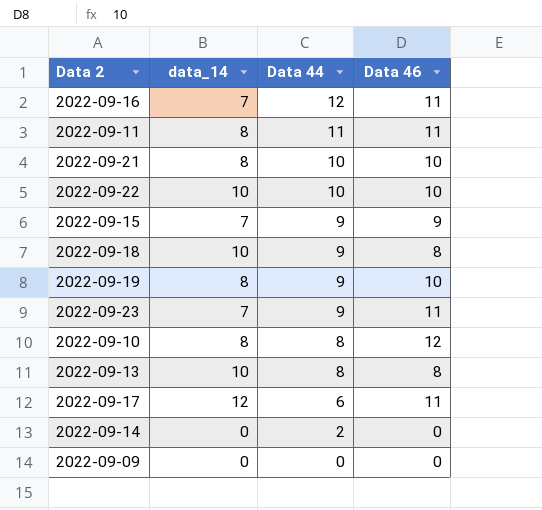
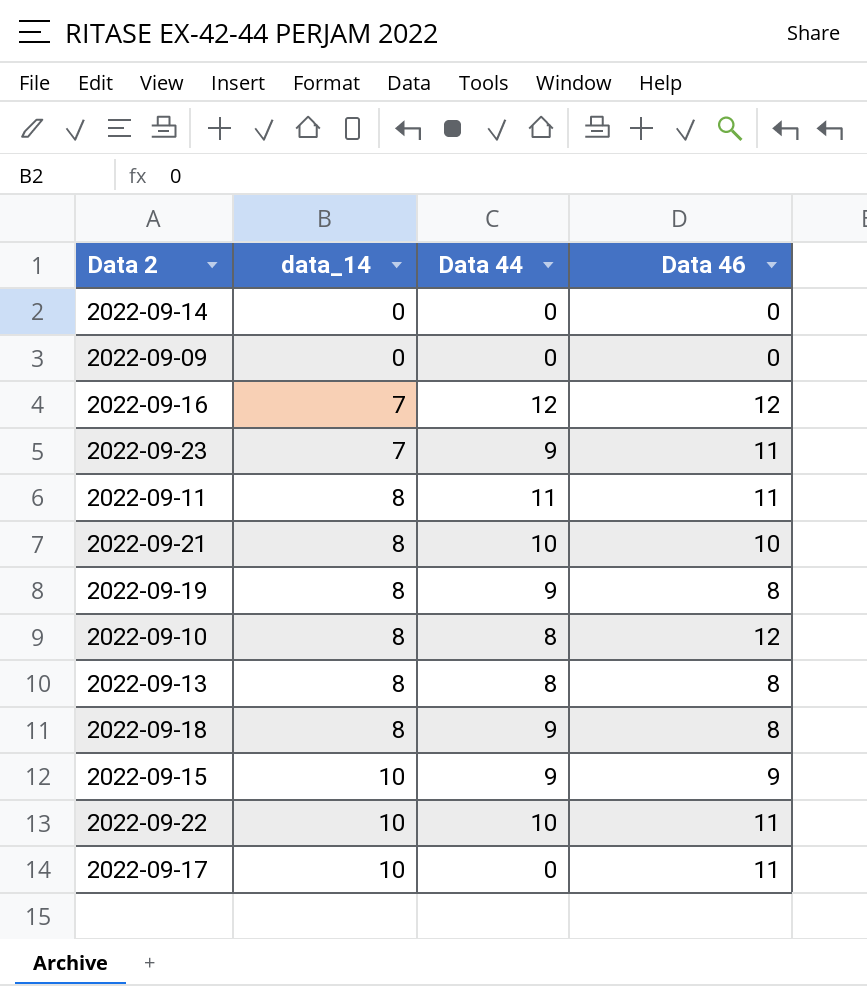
row order: Data 44 descending -> data_14 ascending
2022-09-14 | Data 44: 2 -> 0
2022-09-16 | Data 46: 11 -> 12
2022-09-19 | Data 46: 10 -> 8
2022-09-13 | data_14: 10 -> 8
2022-09-18 | data_14: 10 -> 8
2022-09-15 | data_14: 7 -> 10
2022-09-22 | Data 46: 10 -> 11
2022-09-17 | data_14: 12 -> 10
2022-09-17 | Data 44: 6 -> 0

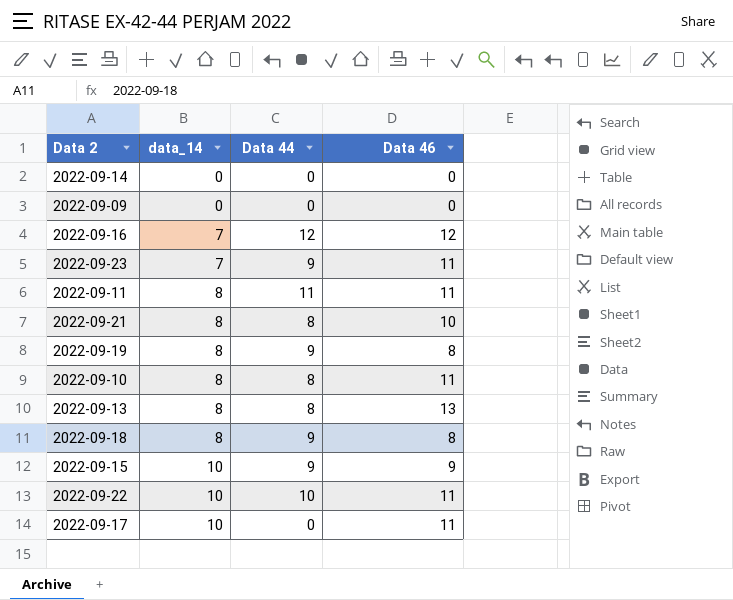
2022-09-21 | Data 44: 10 -> 8
2022-09-10 | Data 46: 12 -> 11
2022-09-13 | Data 46: 8 -> 13

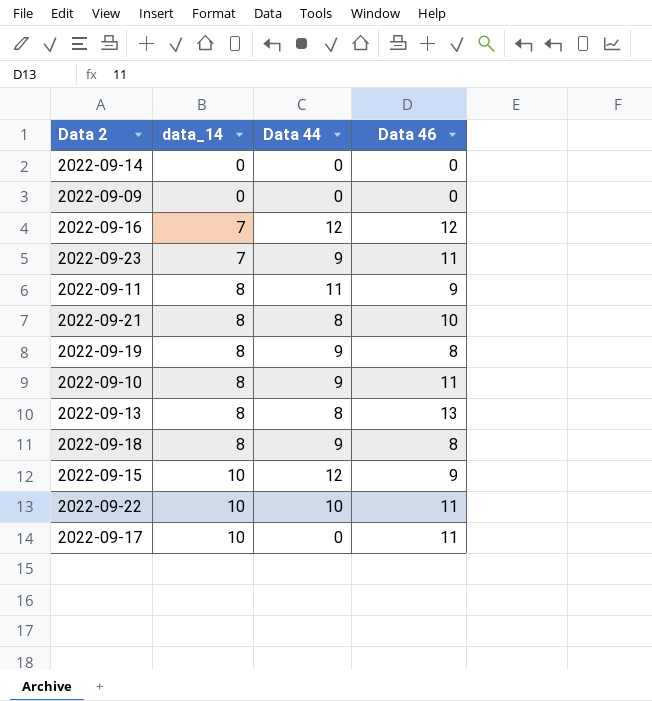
2022-09-11 | Data 46: 11 -> 9
2022-09-10 | Data 44: 8 -> 9
2022-09-15 | Data 44: 9 -> 12

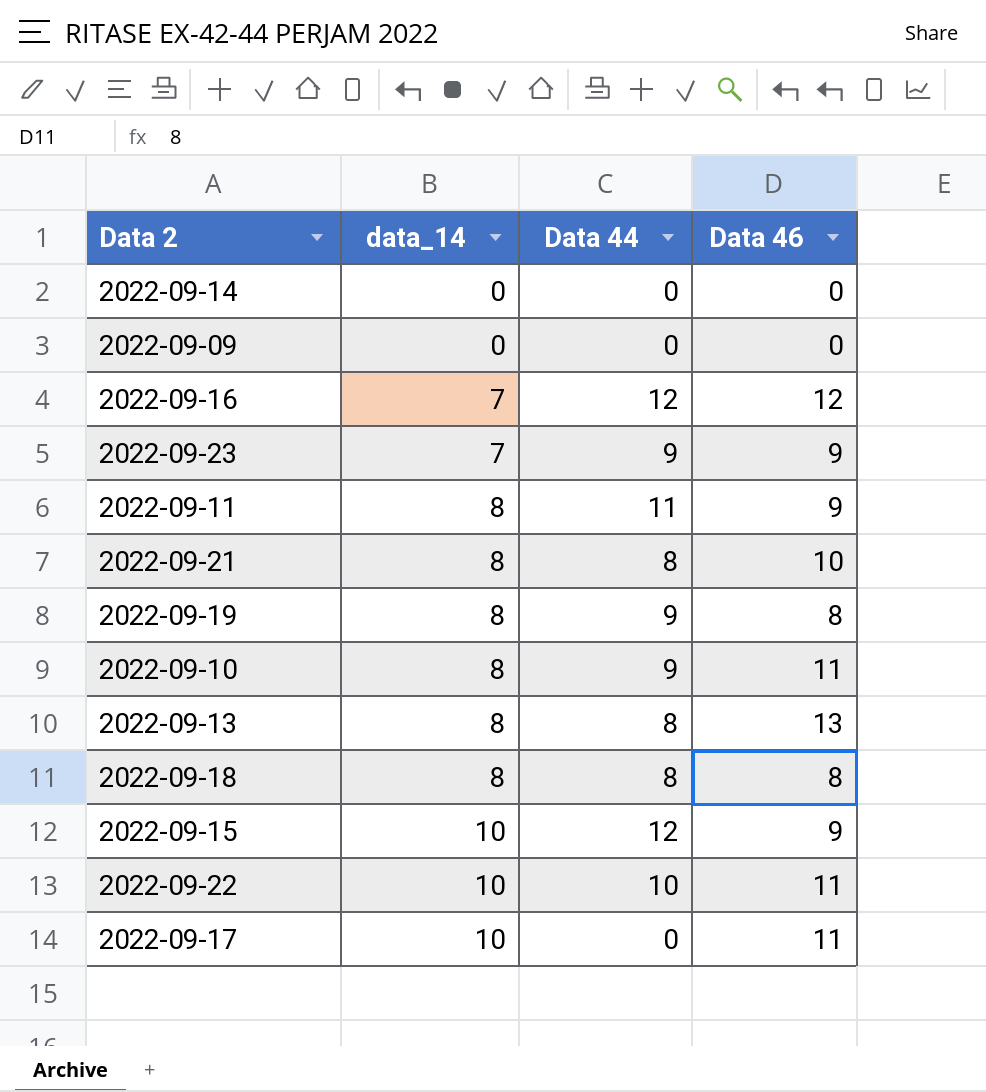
2022-09-23 | Data 46: 11 -> 9
2022-09-18 | Data 44: 9 -> 8

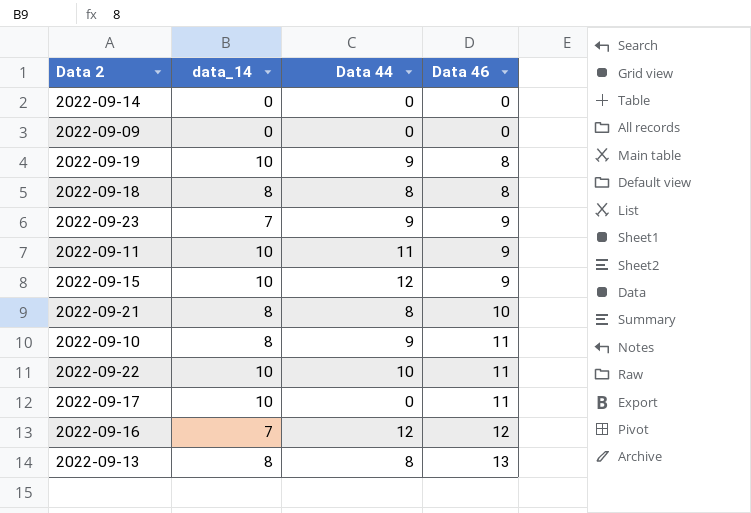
row order: data_14 ascending -> Data 46 ascending
2022-09-19 | data_14: 8 -> 10
2022-09-11 | data_14: 8 -> 10

